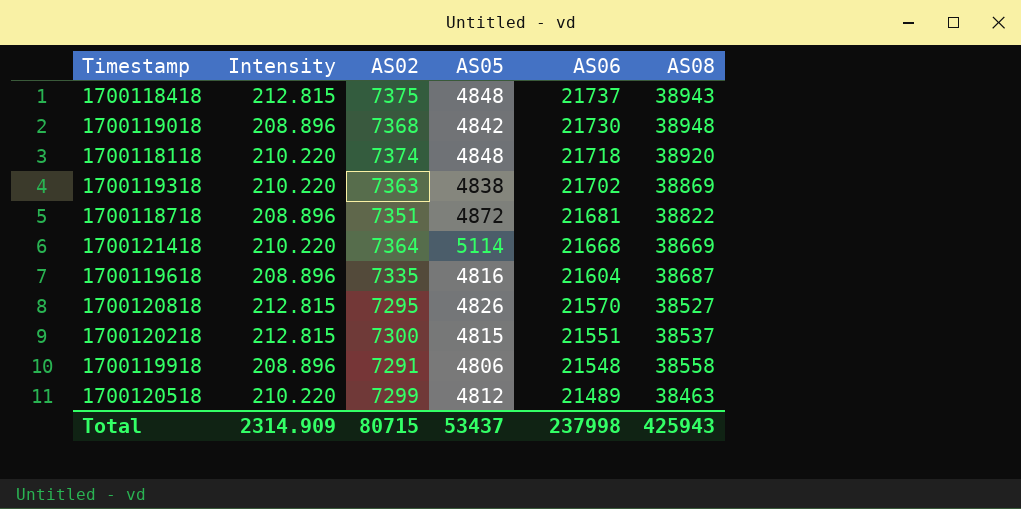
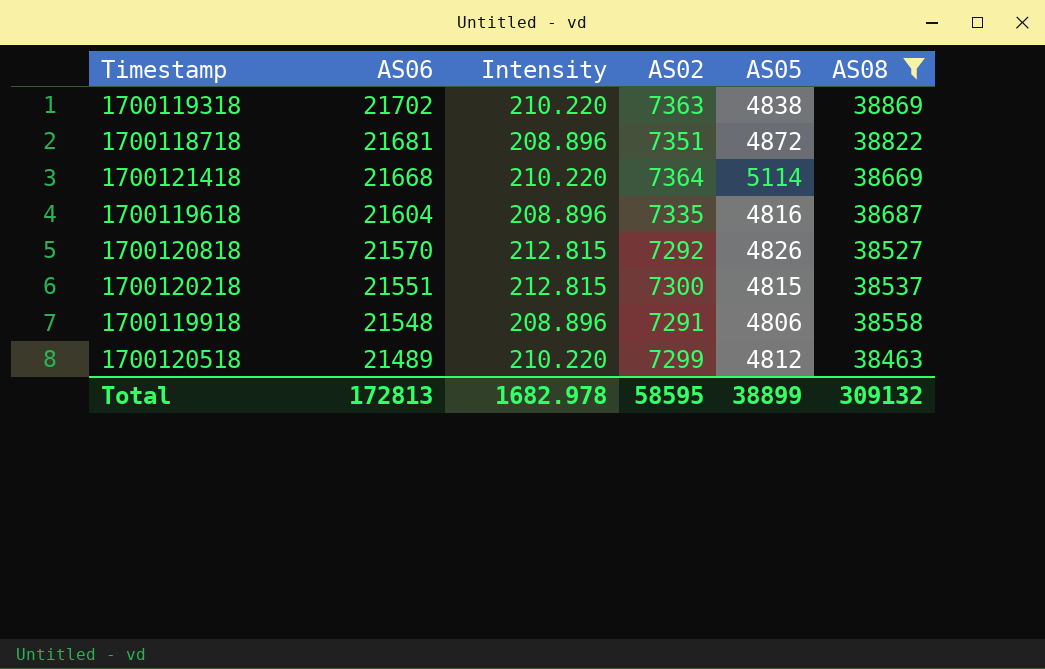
filter: none -> AS08 <= 38869
column AS06 | position: 5 -> 2
1700120818 | AS02: 7295 -> 7292
Total | AS06: 237998 -> 172813
Total | Intensity: 2314.909 -> 1682.978
Total | AS02: 80715 -> 58595
Total | AS05: 53437 -> 38899
Total | AS08: 425943 -> 309132

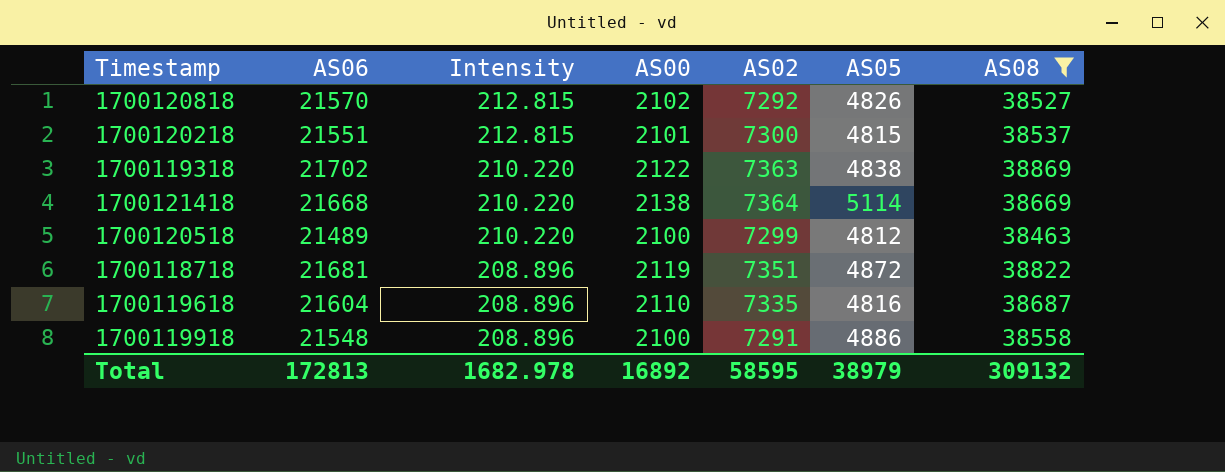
row order: AS06 descending -> Intensity descending
column AS00 | position: none -> 4
1700119918 | AS05: 4806 -> 4886
Total | AS05: 38899 -> 38979

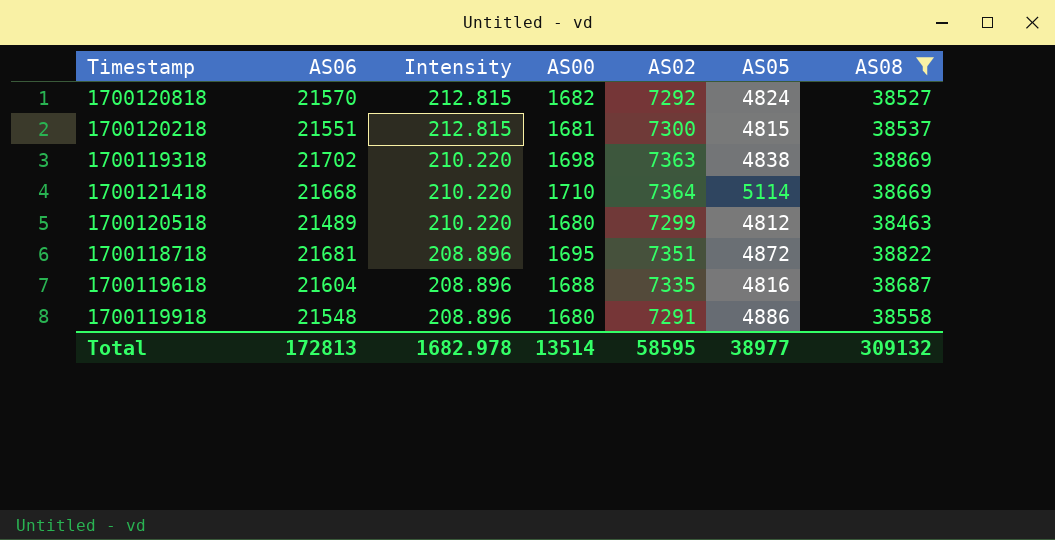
1700120818 | AS00: 2102 -> 1682
1700120818 | AS05: 4826 -> 4824
1700120218 | AS00: 2101 -> 1681
1700119318 | AS00: 2122 -> 1698
1700121418 | AS00: 2138 -> 1710
1700120518 | AS00: 2100 -> 1680
1700118718 | AS00: 2119 -> 1695
1700119618 | AS00: 2110 -> 1688
1700119918 | AS00: 2100 -> 1680
Total | AS00: 16892 -> 13514
Total | AS05: 38979 -> 38977

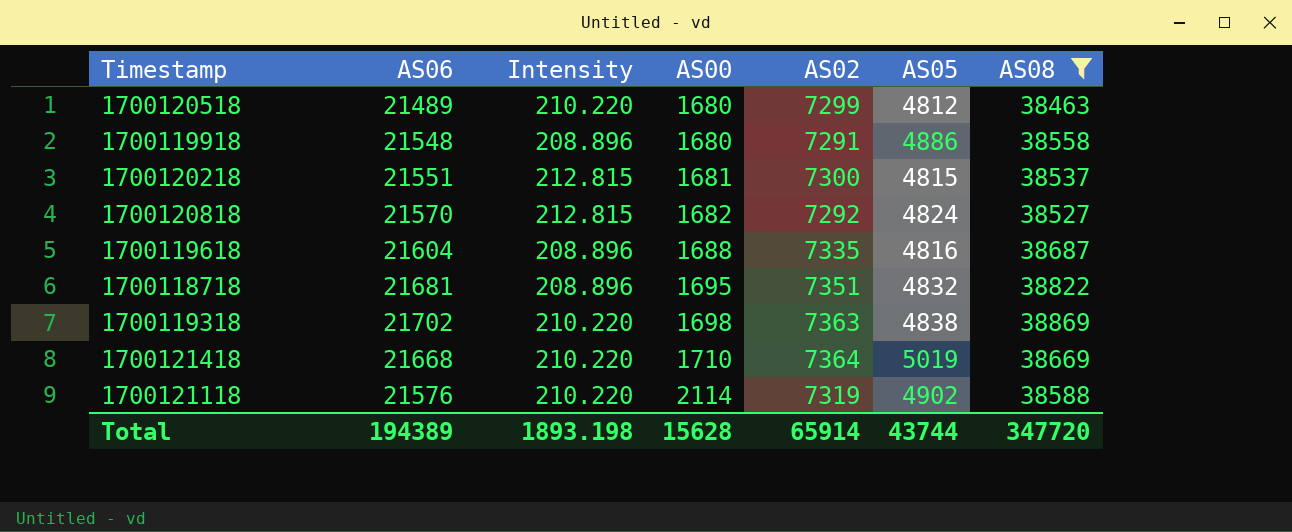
row order: Intensity descending -> AS00 ascending
1700118718 | AS05: 4872 -> 4832
1700121418 | AS05: 5114 -> 5019
row 1700121118: none -> 21576 | 210.220 | 2114 | 7319 | 4902 | 38588
Total | AS06: 172813 -> 194389
Total | Intensity: 1682.978 -> 1893.198
Total | AS00: 13514 -> 15628
Total | AS02: 58595 -> 65914
Total | AS05: 38977 -> 43744
Total | AS08: 309132 -> 347720

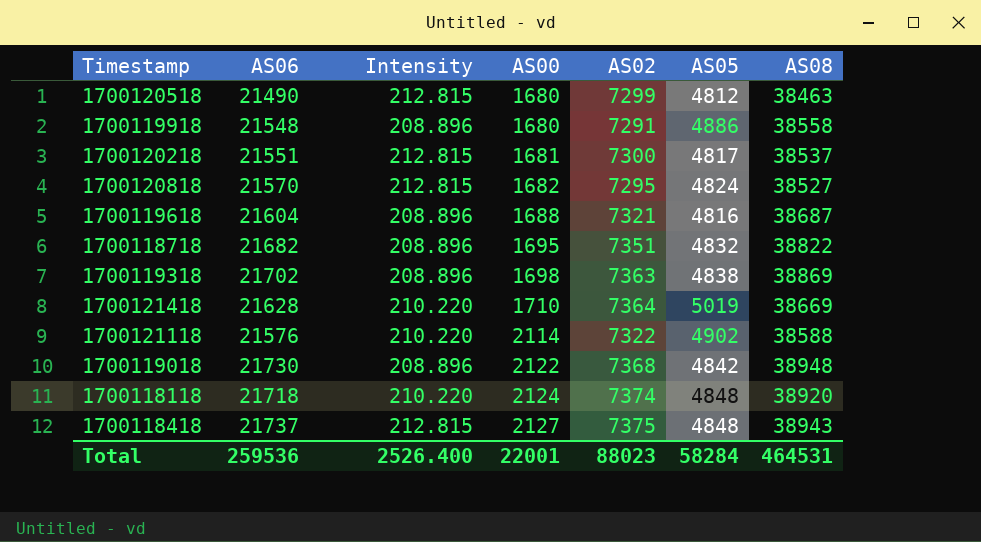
filter: AS08 <= 38869 -> none
1700120518 | AS06: 21489 -> 21490
1700120518 | Intensity: 210.220 -> 212.815
1700120218 | AS05: 4815 -> 4817
1700120818 | AS02: 7292 -> 7295
1700119618 | AS02: 7335 -> 7321
1700118718 | AS06: 21681 -> 21682
1700119318 | Intensity: 210.220 -> 208.896
1700121418 | AS06: 21668 -> 21628
1700121118 | AS02: 7319 -> 7322
Total | AS06: 194389 -> 259536
Total | Intensity: 1893.198 -> 2526.400
Total | AS00: 15628 -> 22001
Total | AS02: 65914 -> 88023
Total | AS05: 43744 -> 58284
Total | AS08: 347720 -> 464531

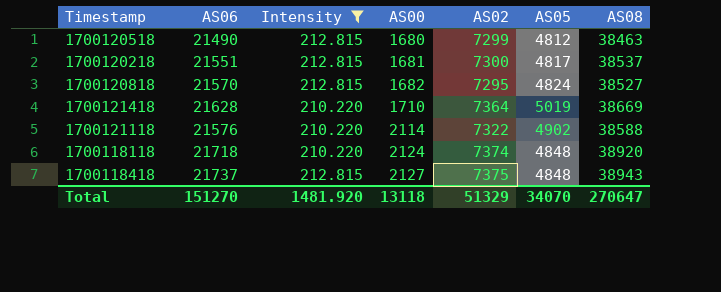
filter: none -> Intensity != 208.896
Total | AS06: 259536 -> 151270
Total | Intensity: 2526.400 -> 1481.920
Total | AS00: 22001 -> 13118
Total | AS02: 88023 -> 51329
Total | AS05: 58284 -> 34070
Total | AS08: 464531 -> 270647

